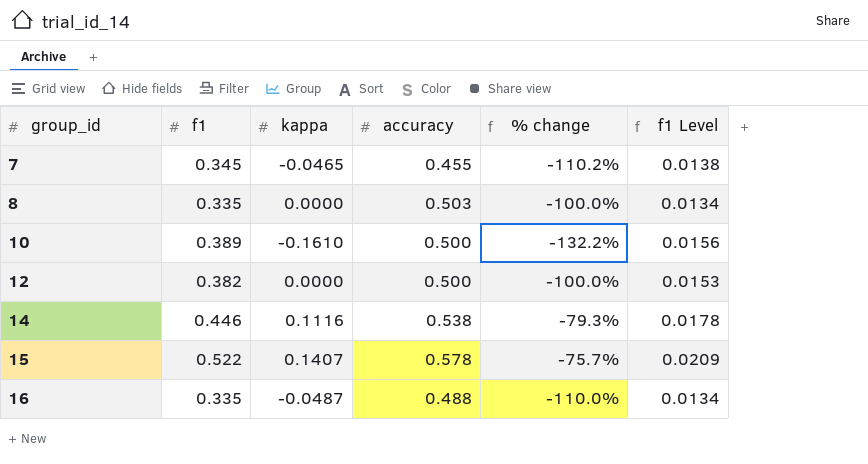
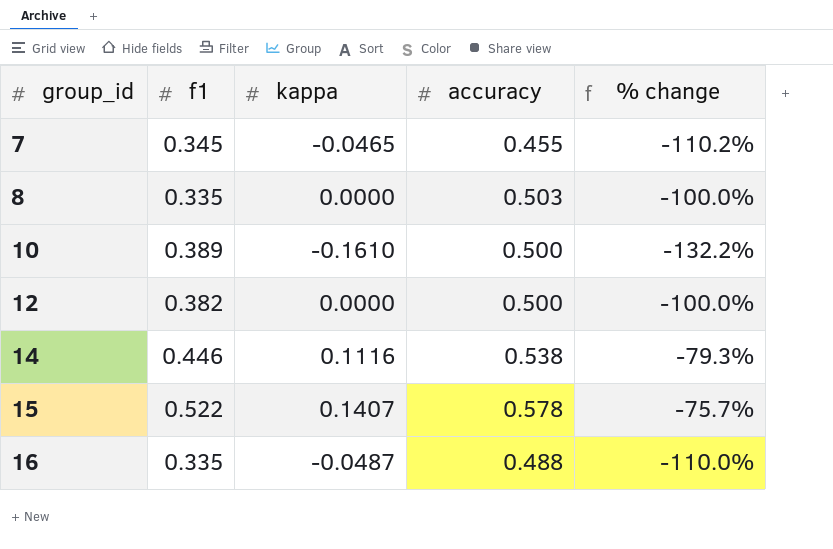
column f1 Level | formula: [f1] * 0.04 -> none

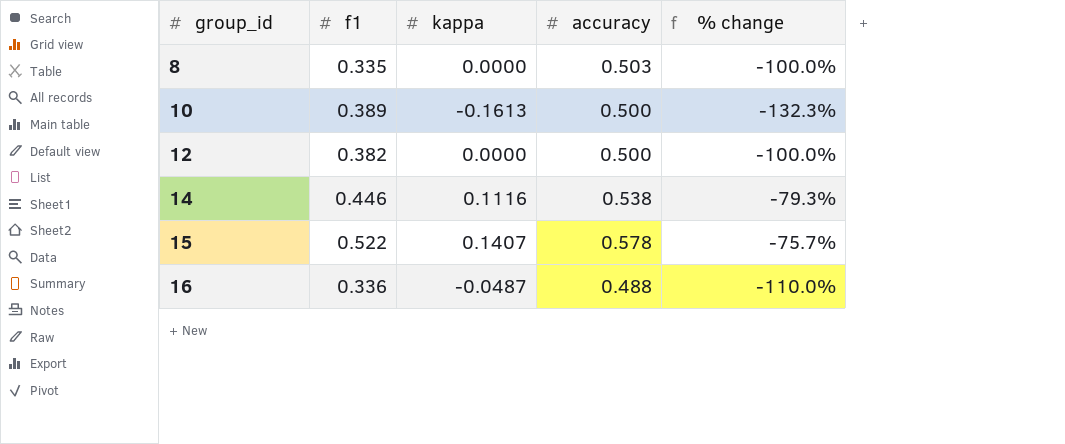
row 7: 0.345 | -0.0465 | 0.455 | -110.2% -> none
10 | kappa: -0.1610 -> -0.1613
10 | % change: -132.2% -> -132.3%
16 | f1: 0.335 -> 0.336

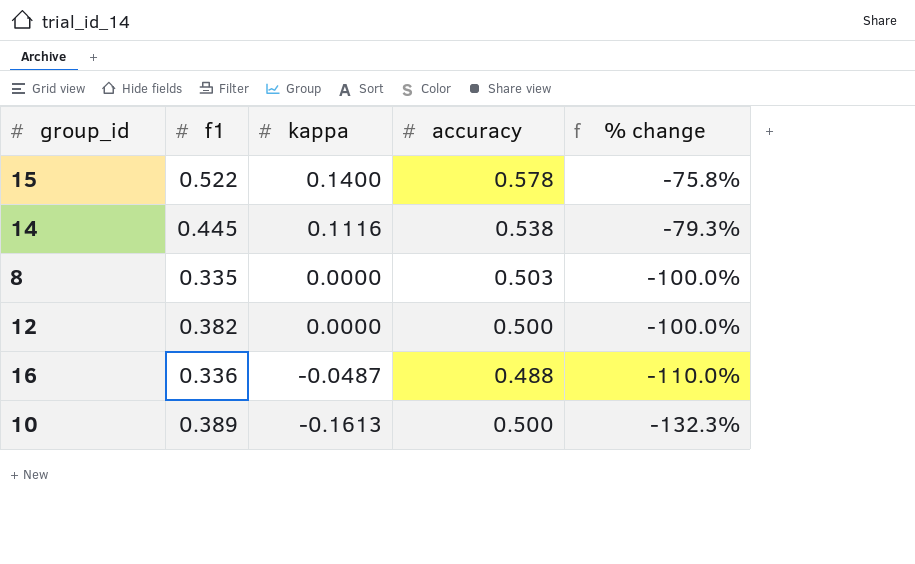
row order: group_id ascending -> kappa descending
15 | kappa: 0.1407 -> 0.1400
15 | % change: -75.7% -> -75.8%
14 | f1: 0.446 -> 0.445

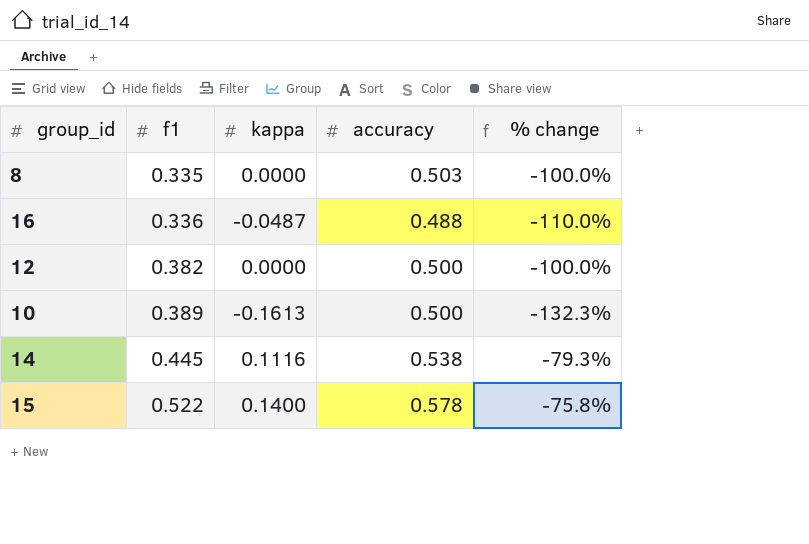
row order: kappa descending -> f1 ascending

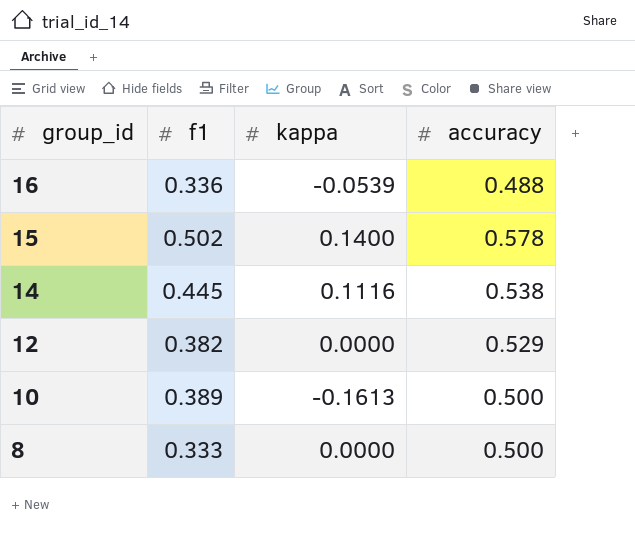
row order: f1 ascending -> group_id descending
column % change | formula: ([kappa] - [accuracy]) / [accuracy] -> none
16 | kappa: -0.0487 -> -0.0539
15 | f1: 0.522 -> 0.502
12 | accuracy: 0.500 -> 0.529
8 | f1: 0.335 -> 0.333
8 | accuracy: 0.503 -> 0.500

